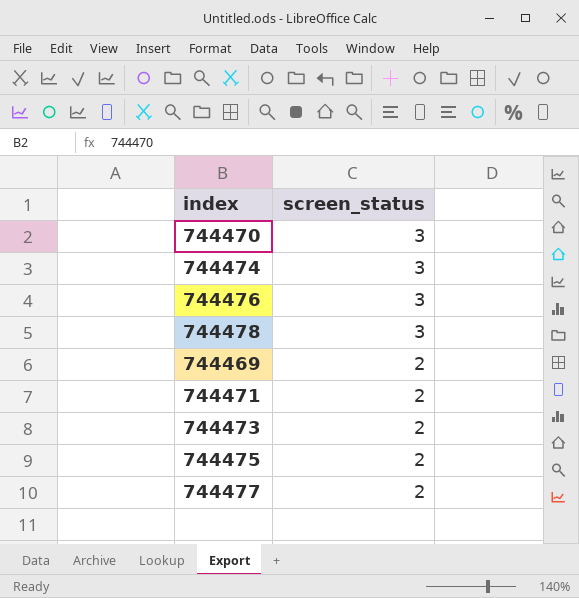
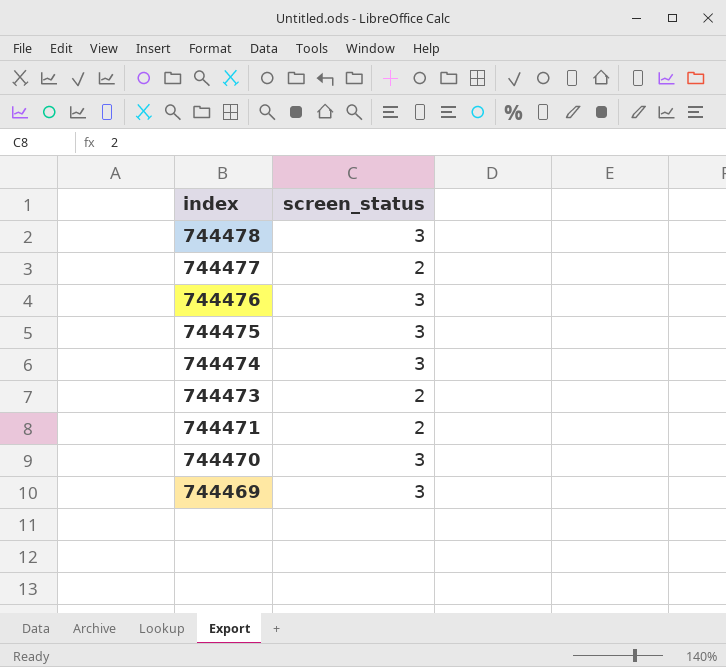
row order: screen_status descending -> index descending
744475 | screen_status: 2 -> 3
744469 | screen_status: 2 -> 3

